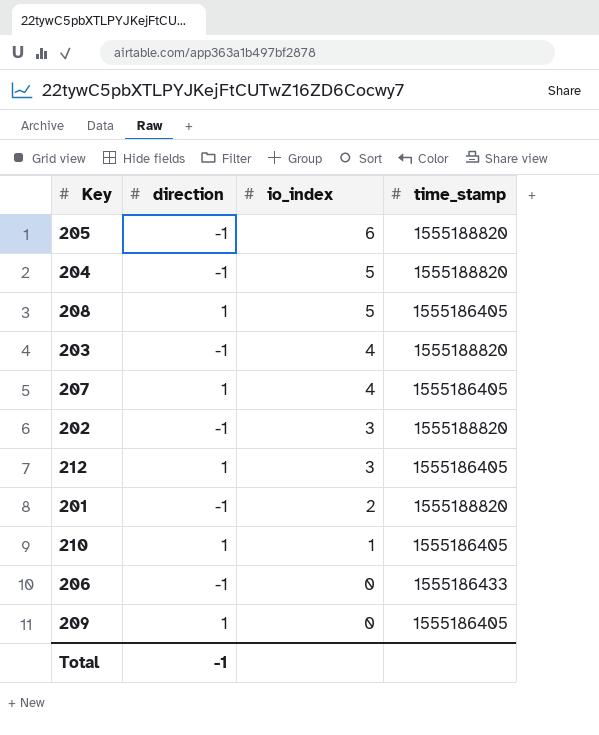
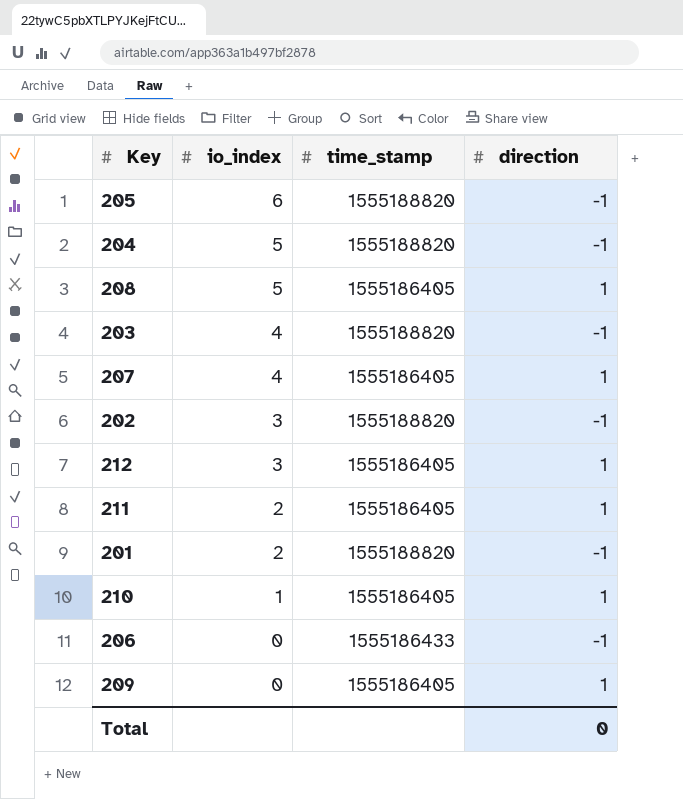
column direction | position: 2 -> 4
row 211: none -> 2 | 1555186405 | 1
Total | direction: -1 -> 0

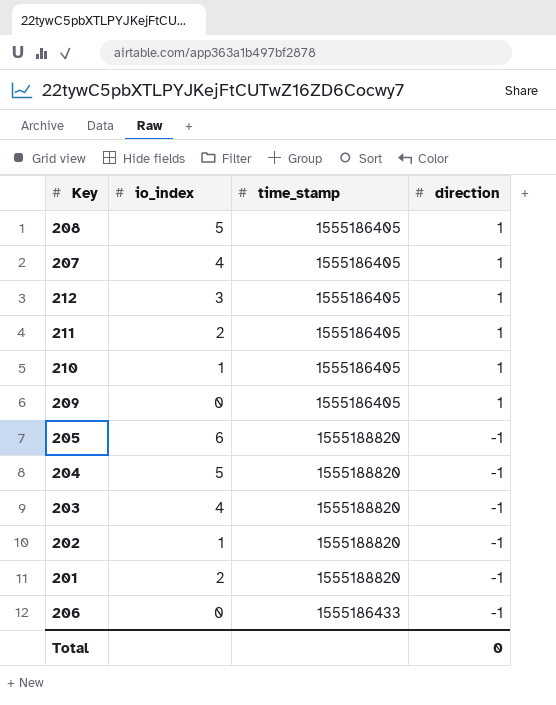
row order: io_index descending -> direction descending
202 | io_index: 3 -> 1

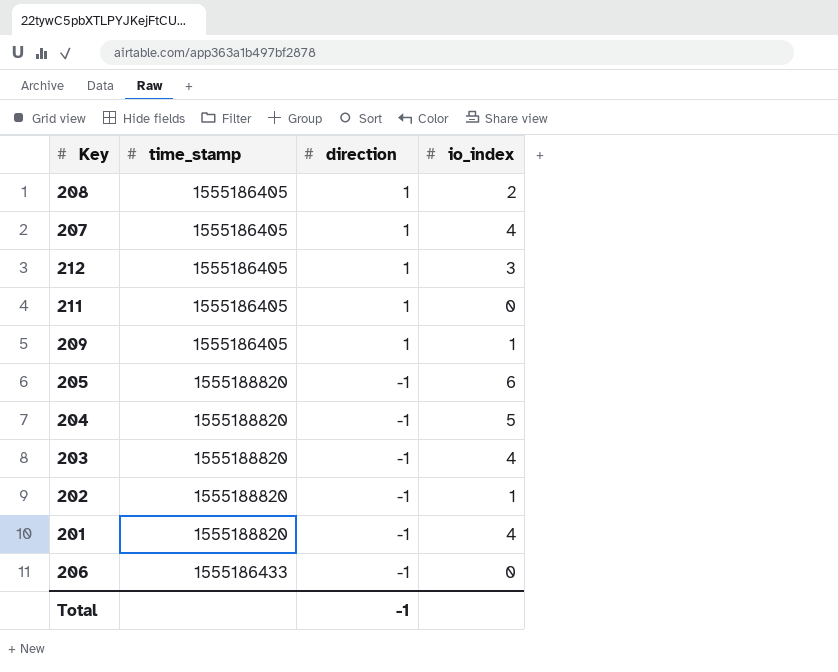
column io_index | position: 2 -> 4
row 210: 1 | 1555186405 | 1 -> none
208 | io_index: 5 -> 2
211 | io_index: 2 -> 0
209 | io_index: 0 -> 1
201 | io_index: 2 -> 4
Total | direction: 0 -> -1

